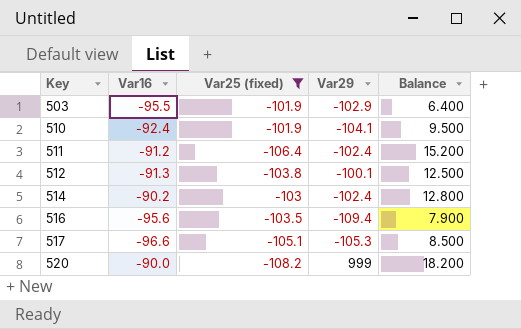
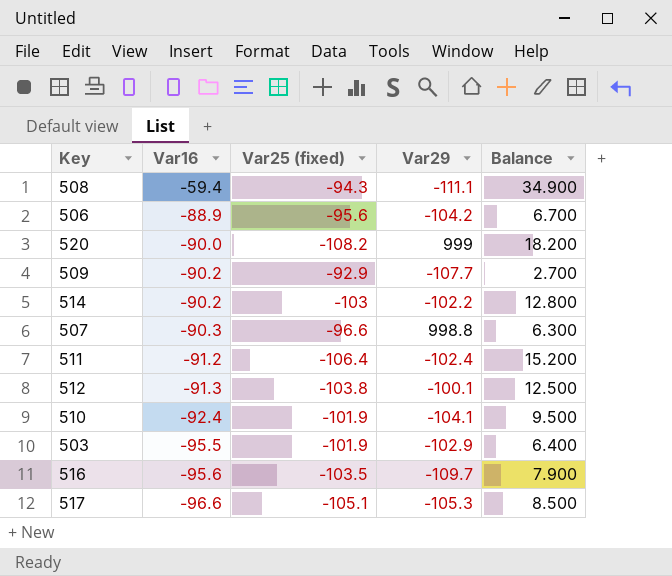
filter: Var25 (fixed) <= -101.9 -> none
row order: Key ascending -> Var16 descending
514 | Var29: -102.4 -> -102.2
516 | Var29: -109.4 -> -109.7

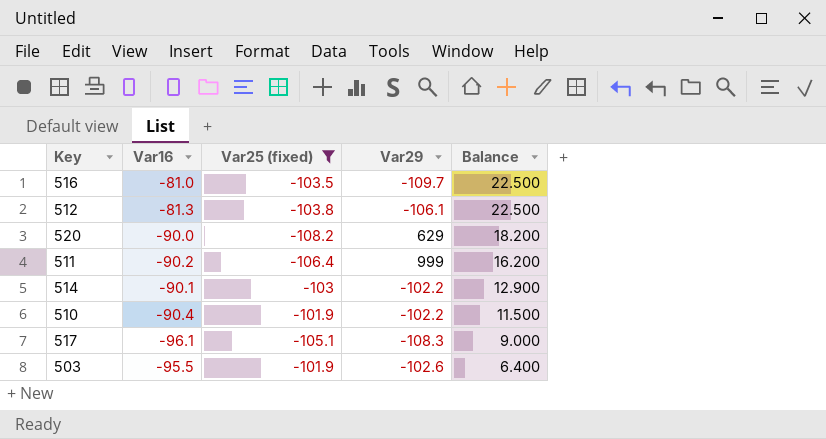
filter: none -> Var25 (fixed) <= -101.9
row order: Var16 descending -> Balance descending
516 | Var16: -95.6 -> -81.0
516 | Balance: 7.900 -> 22.500
512 | Var16: -91.3 -> -81.3
512 | Var29: -100.1 -> -106.1
512 | Balance: 12.500 -> 22.500
520 | Var29: 999 -> 629
511 | Var16: -91.2 -> -90.2
511 | Var29: -102.4 -> 999
511 | Balance: 15.200 -> 16.200
514 | Var16: -90.2 -> -90.1
514 | Balance: 12.800 -> 12.900
510 | Var16: -92.4 -> -90.4
510 | Var29: -104.1 -> -102.2
510 | Balance: 9.500 -> 11.500
517 | Var16: -96.6 -> -96.1
517 | Var29: -105.3 -> -108.3
517 | Balance: 8.500 -> 9.000
503 | Var29: -102.9 -> -102.6

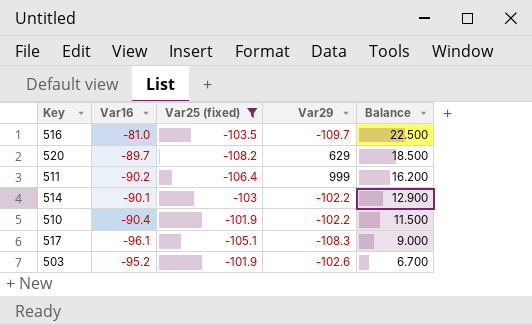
row 512: -81.3 | -103.8 | -106.1 | 22.500 -> none
520 | Var16: -90.0 -> -89.7
520 | Balance: 18.200 -> 18.500
503 | Var16: -95.5 -> -95.2
503 | Balance: 6.400 -> 6.700

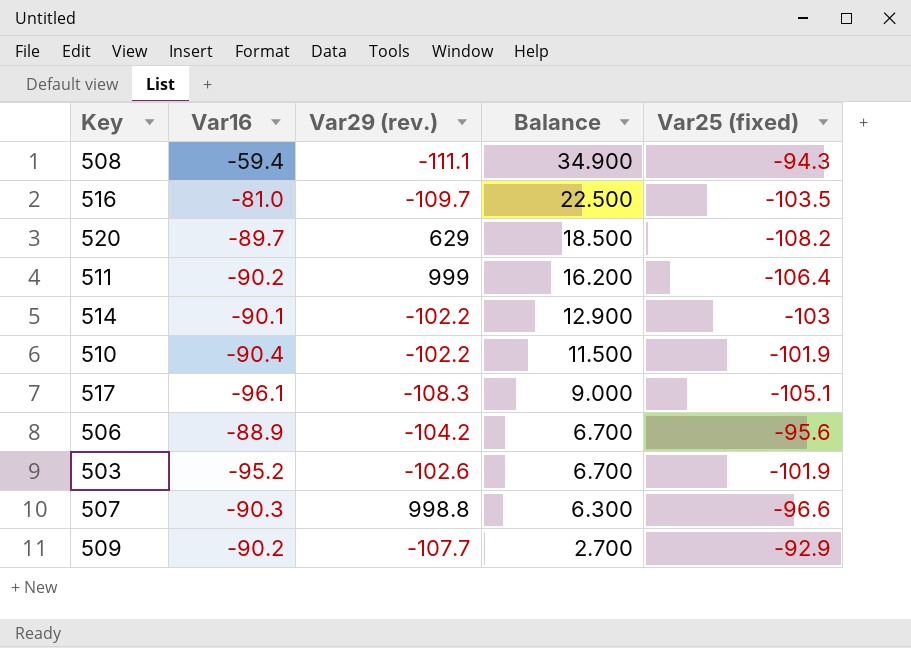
filter: Var25 (fixed) <= -101.9 -> none
column name: Var29 -> Var29 (rev.)
column Var25 (fixed) | position: 3 -> 5

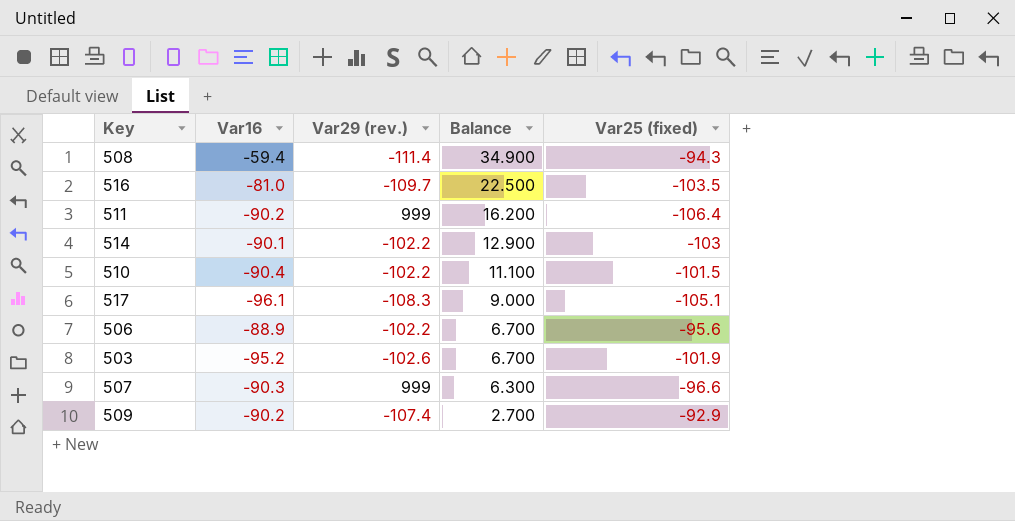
row 520: -89.7 | 629 | 18.500 | -108.2 -> none
508 | Var29 (rev.): -111.1 -> -111.4
510 | Balance: 11.500 -> 11.100
510 | Var25 (fixed): -101.9 -> -101.5
506 | Var29 (rev.): -104.2 -> -102.2
507 | Var29 (rev.): 998.8 -> 999
509 | Var29 (rev.): -107.7 -> -107.4

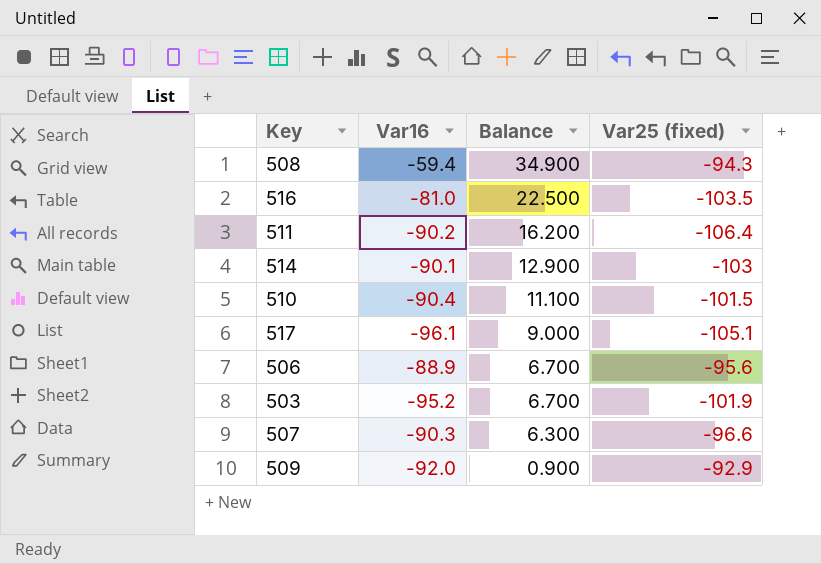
column Var29 (rev.) | position: 3 -> none
509 | Var16: -90.2 -> -92.0
509 | Balance: 2.700 -> 0.900

